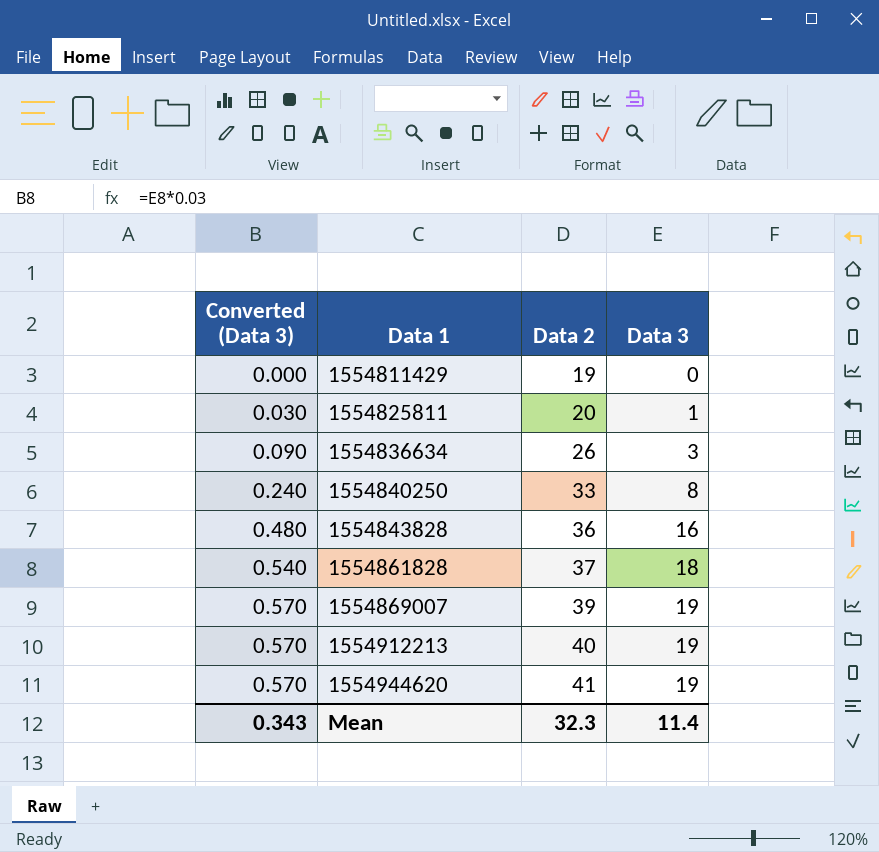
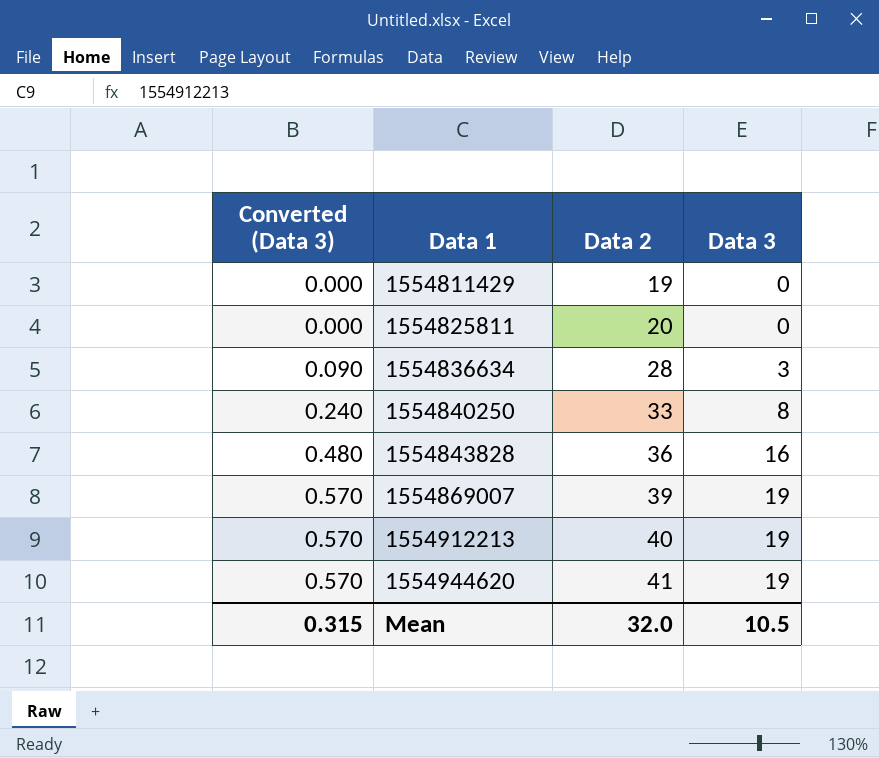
row 1554861828: 0.540 | 37 | 18 -> none
1554825811 | Converted (Data 3): 0.030 -> 0.000
1554825811 | Data 3: 1 -> 0
1554836634 | Data 2: 26 -> 28
Mean | Converted (Data 3): 0.343 -> 0.315
Mean | Data 2: 32.3 -> 32.0
Mean | Data 3: 11.4 -> 10.5

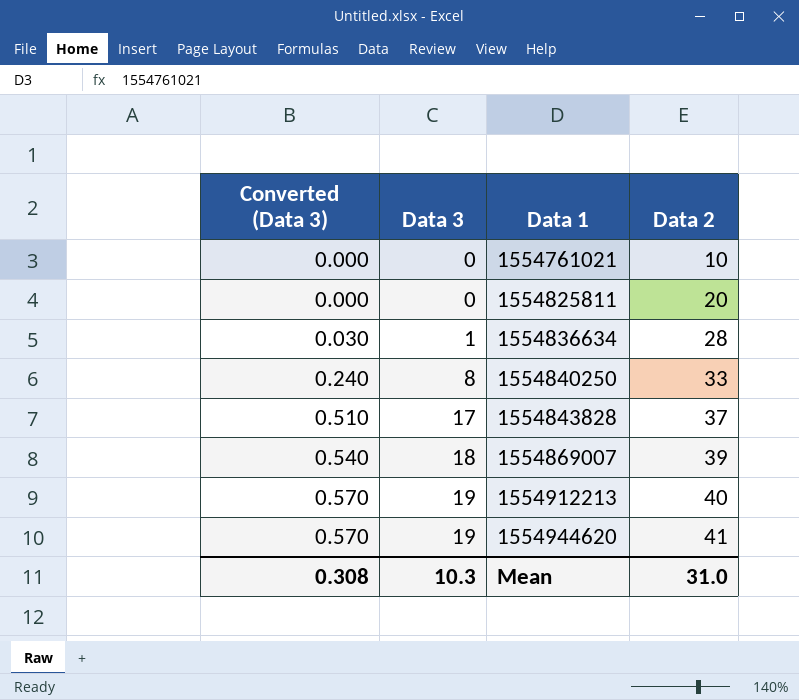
column Data 3 | position: 4 -> 2
row 1554811429: 0.000 | 19 | 0 -> none
row 1554761021: none -> 0.000 | 0 | 10
1554836634 | Converted (Data 3): 0.090 -> 0.030
1554836634 | Data 3: 3 -> 1
1554843828 | Converted (Data 3): 0.480 -> 0.510
1554843828 | Data 3: 16 -> 17
1554843828 | Data 2: 36 -> 37
1554869007 | Converted (Data 3): 0.570 -> 0.540
1554869007 | Data 3: 19 -> 18
Mean | Converted (Data 3): 0.315 -> 0.308
Mean | Data 3: 10.5 -> 10.3
Mean | Data 2: 32.0 -> 31.0

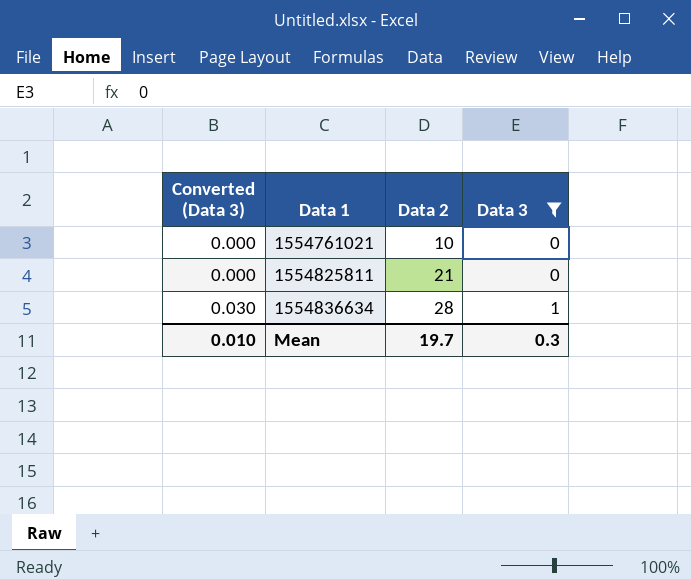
filter: none -> Data 3 <= 1
column Data 3 | position: 2 -> 4
1554825811 | Data 2: 20 -> 21
Mean | Converted (Data 3): 0.308 -> 0.010
Mean | Data 2: 31.0 -> 19.7
Mean | Data 3: 10.3 -> 0.3

